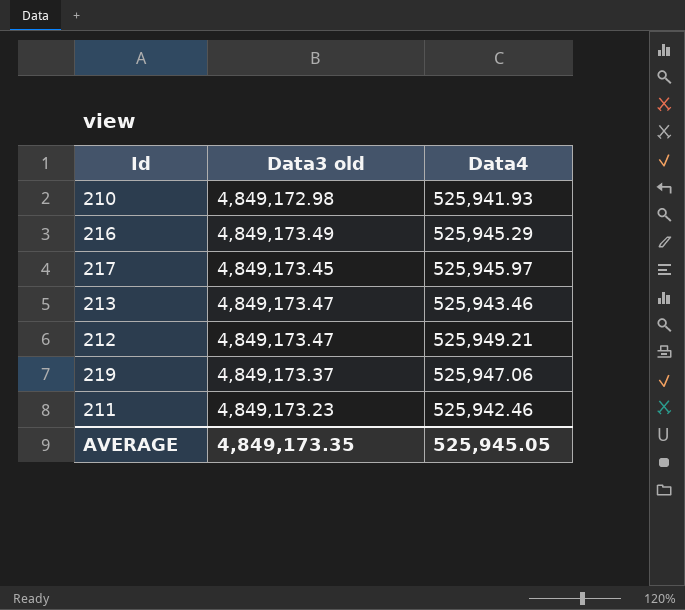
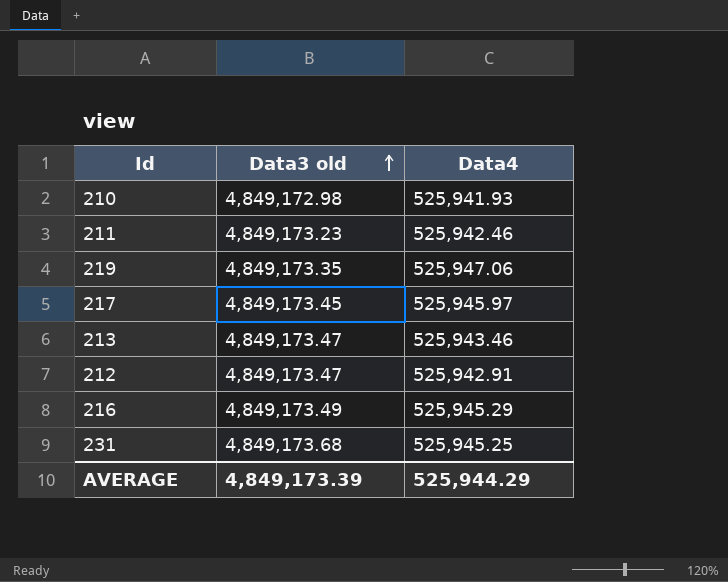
row order: none -> Data3 old ascending
219 | Data3 old: 4,849,173.37 -> 4,849,173.35
212 | Data4: 525,949.21 -> 525,942.91
row 231: none -> 4,849,173.68 | 525,945.25
AVERAGE | Data3 old: 4,849,173.35 -> 4,849,173.39
AVERAGE | Data4: 525,945.05 -> 525,944.29

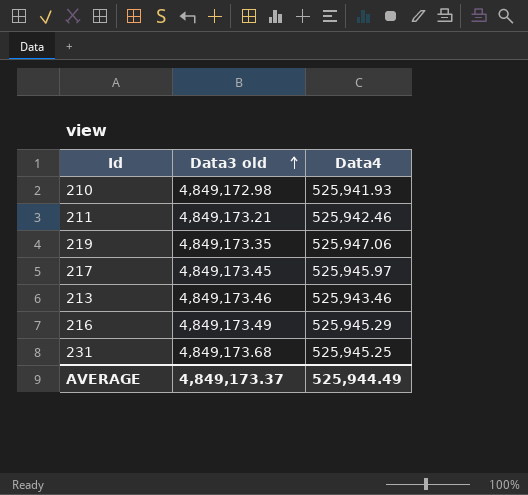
row 212: 4,849,173.47 | 525,942.91 -> none
211 | Data3 old: 4,849,173.23 -> 4,849,173.21
213 | Data3 old: 4,849,173.47 -> 4,849,173.46
AVERAGE | Data3 old: 4,849,173.39 -> 4,849,173.37
AVERAGE | Data4: 525,944.29 -> 525,944.49

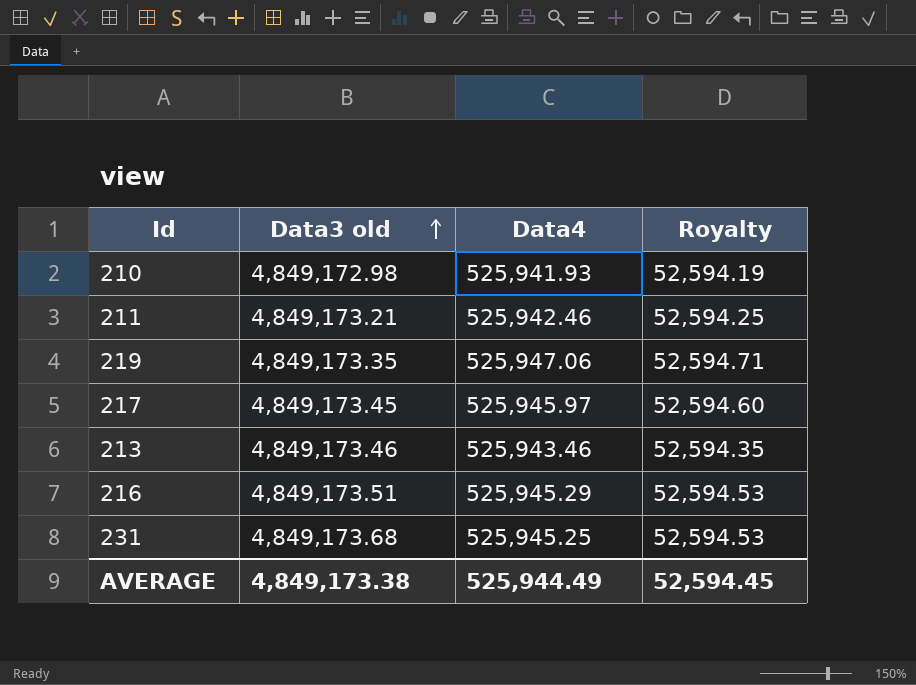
column Royalty | formula: none -> [Data4] * 0.1
216 | Data3 old: 4,849,173.49 -> 4,849,173.51
AVERAGE | Data3 old: 4,849,173.37 -> 4,849,173.38

